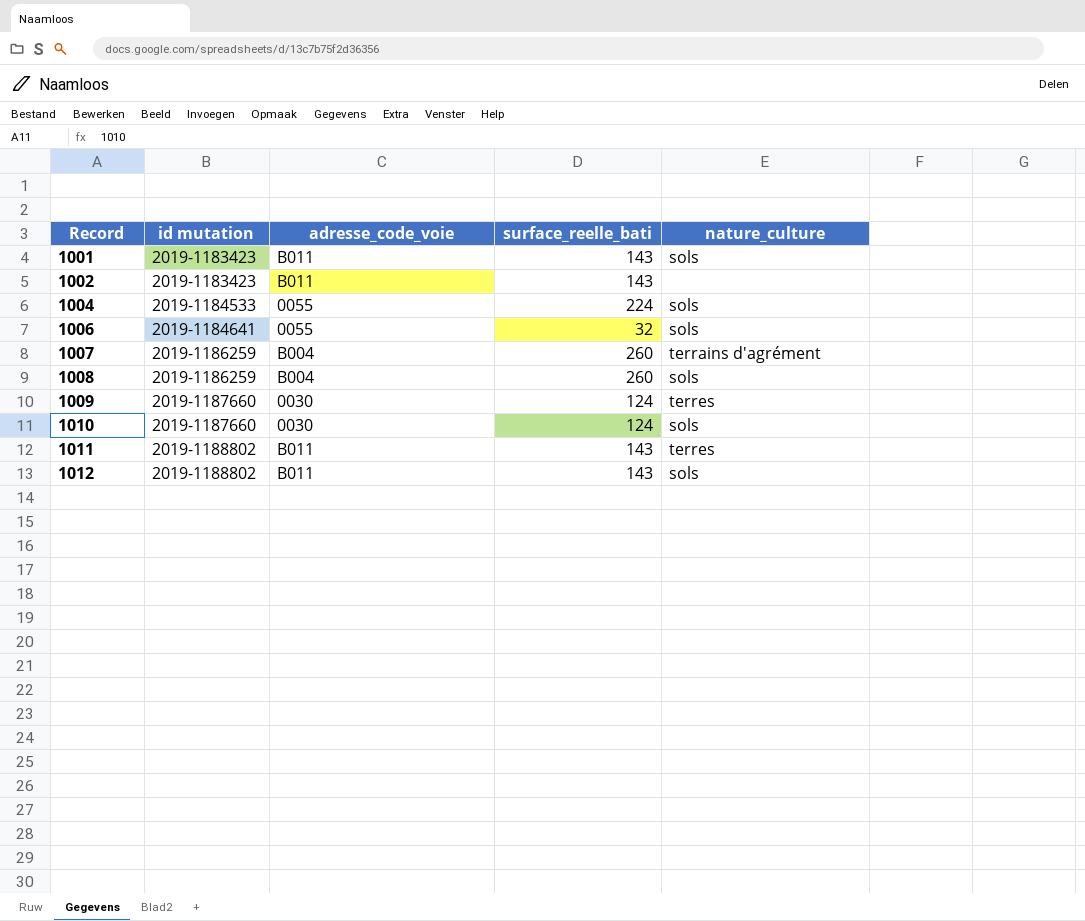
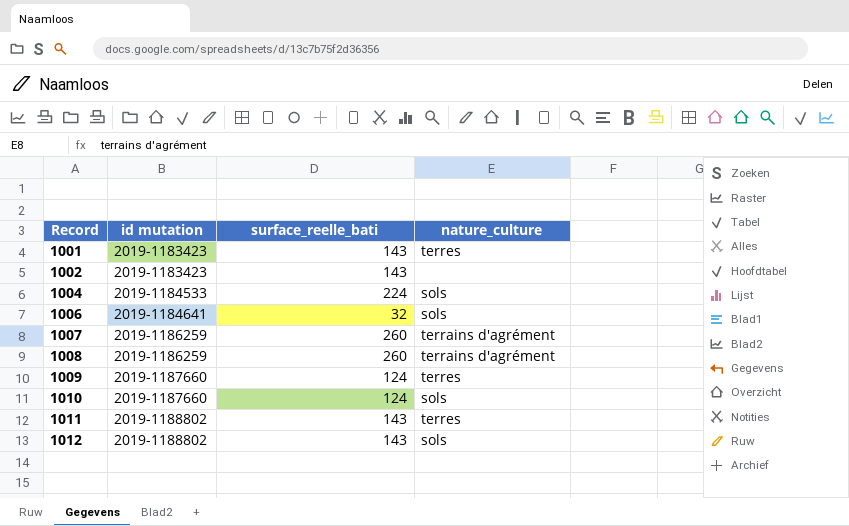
column adresse_code_voie | position: 3 -> none
1001 | nature_culture: sols -> terres
1008 | nature_culture: sols -> terrains d'agrément

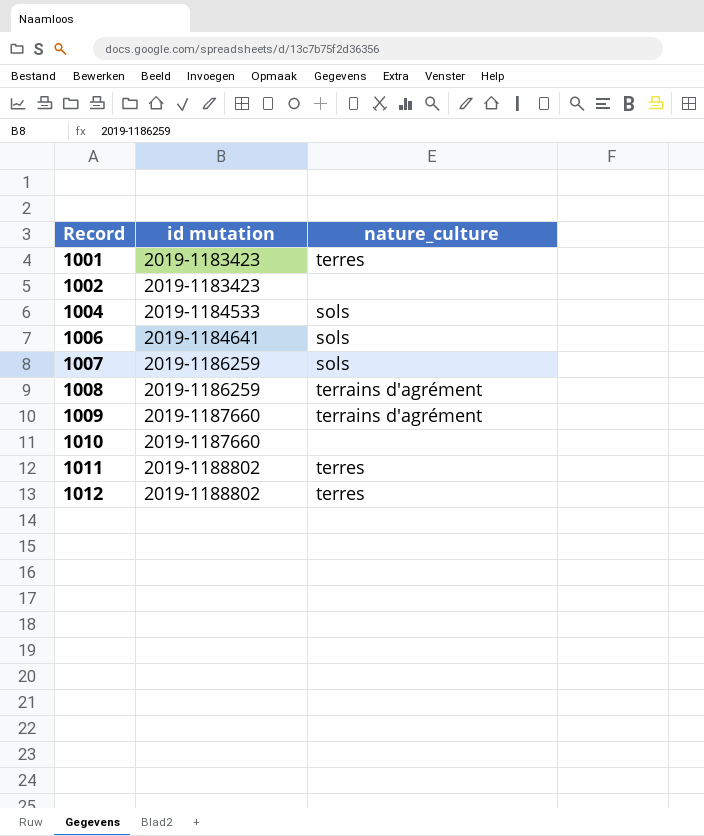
column surface_reelle_bati | position: 3 -> none
1007 | nature_culture: terrains d'agrément -> sols
1009 | nature_culture: terres -> terrains d'agrément
1010 | nature_culture: sols -> none
1012 | nature_culture: sols -> terres

